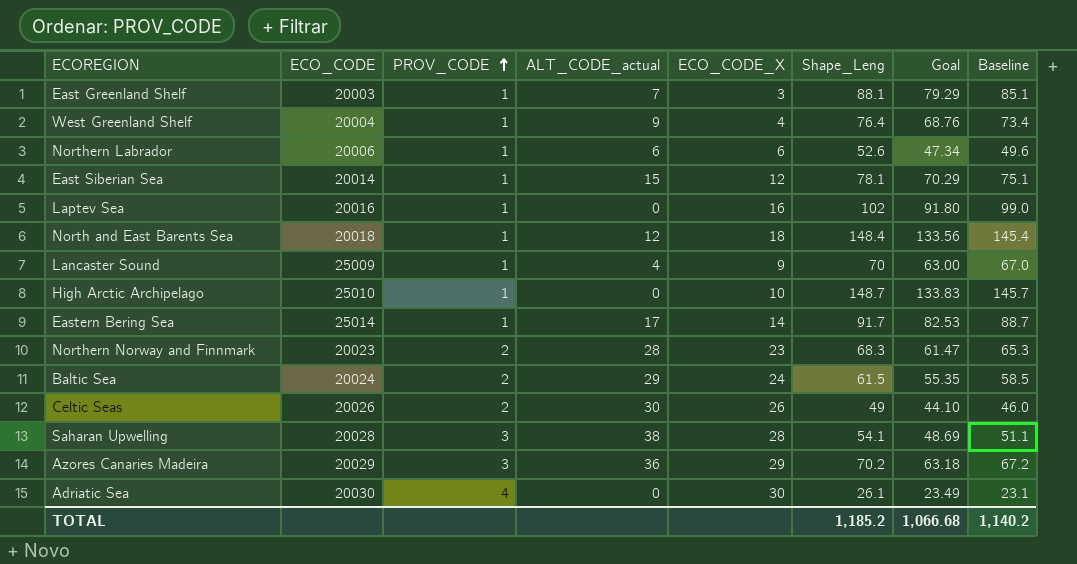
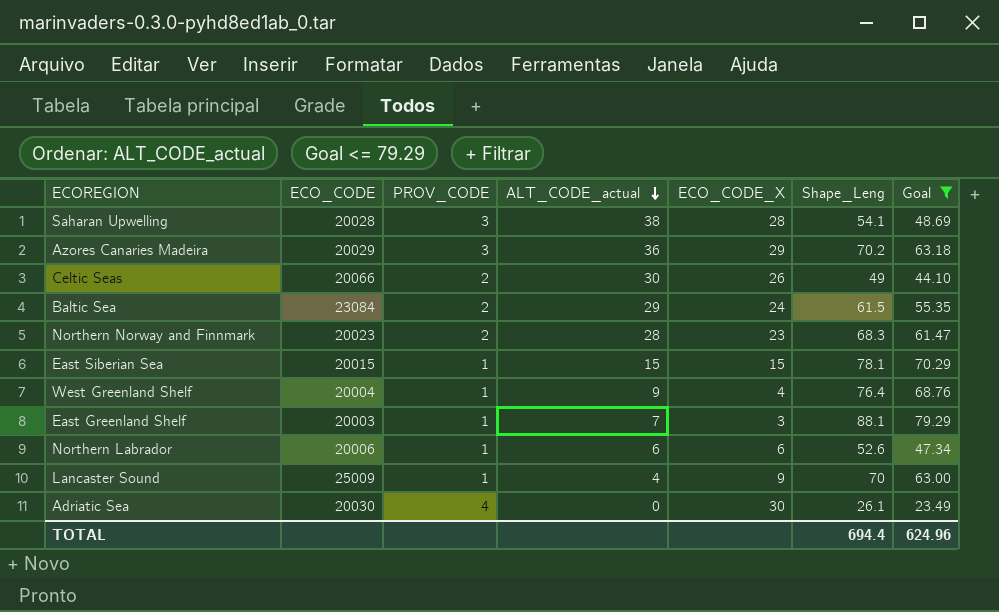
filter: none -> Goal <= 79.29
row order: PROV_CODE ascending -> ALT_CODE_actual descending
column Baseline | formula: [Shape_Leng] - 3 -> none
Celtic Seas | ECO_CODE: 20026 -> 20066
Baltic Sea | ECO_CODE: 20024 -> 23084
East Siberian Sea | ECO_CODE: 20014 -> 20015
East Siberian Sea | ECO_CODE_X: 12 -> 15
TOTAL | Shape_Leng: 1,185.2 -> 694.4
TOTAL | Goal: 1,066.68 -> 624.96

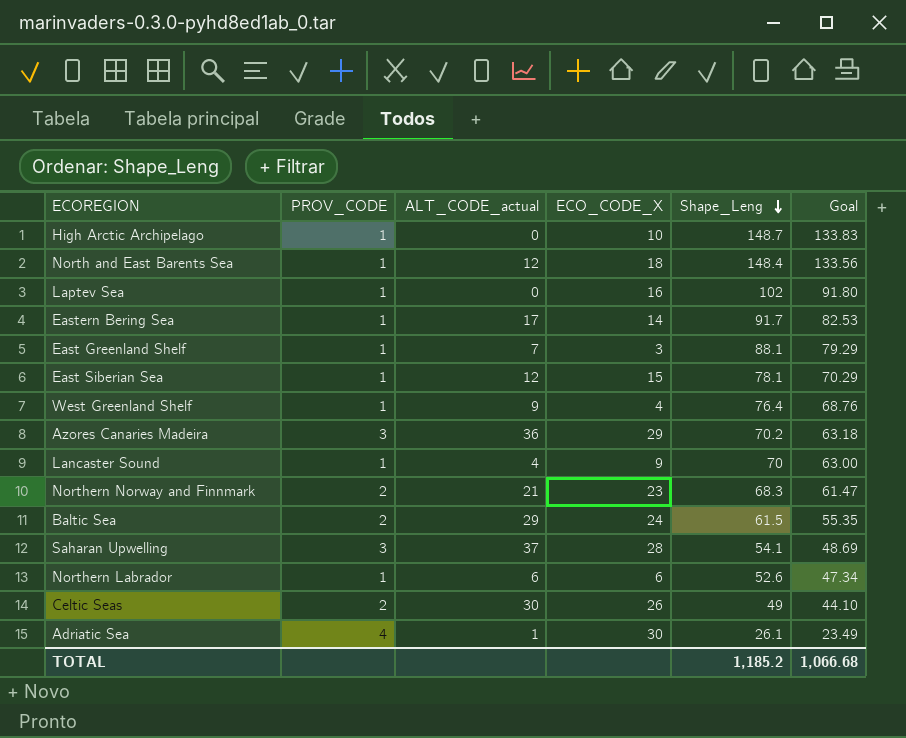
filter: Goal <= 79.29 -> none
row order: ALT_CODE_actual descending -> Shape_Leng descending
column ECO_CODE | position: 2 -> none
East Siberian Sea | ALT_CODE_actual: 15 -> 12
Northern Norway and Finnmark | ALT_CODE_actual: 28 -> 21
Saharan Upwelling | ALT_CODE_actual: 38 -> 37
Adriatic Sea | ALT_CODE_actual: 0 -> 1
TOTAL | Shape_Leng: 694.4 -> 1,185.2
TOTAL | Goal: 624.96 -> 1,066.68

